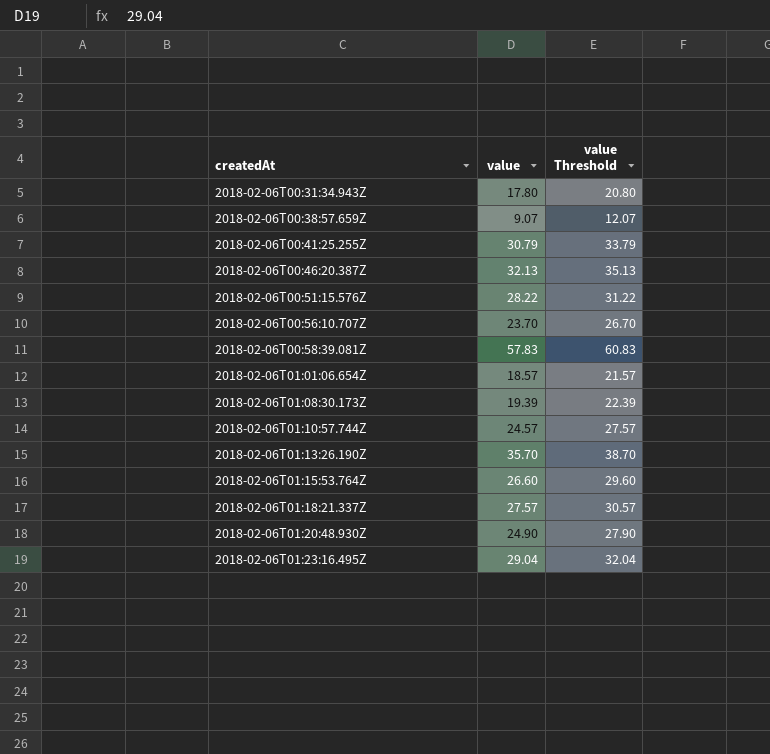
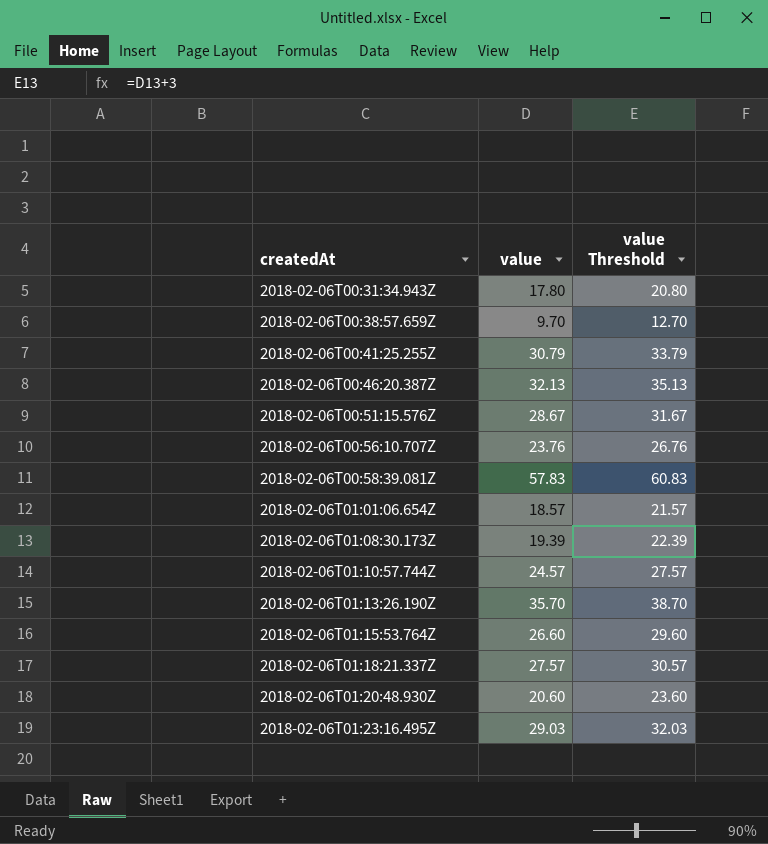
2018-02-06T00:38:57.659Z | value: 9.07 -> 9.70
2018-02-06T00:38:57.659Z | value Threshold: 12.07 -> 12.70
2018-02-06T00:51:15.576Z | value: 28.22 -> 28.67
2018-02-06T00:51:15.576Z | value Threshold: 31.22 -> 31.67
2018-02-06T00:56:10.707Z | value: 23.70 -> 23.76
2018-02-06T00:56:10.707Z | value Threshold: 26.70 -> 26.76
2018-02-06T01:20:48.930Z | value: 24.90 -> 20.60
2018-02-06T01:20:48.930Z | value Threshold: 27.90 -> 23.60
2018-02-06T01:23:16.495Z | value: 29.04 -> 29.03
2018-02-06T01:23:16.495Z | value Threshold: 32.04 -> 32.03

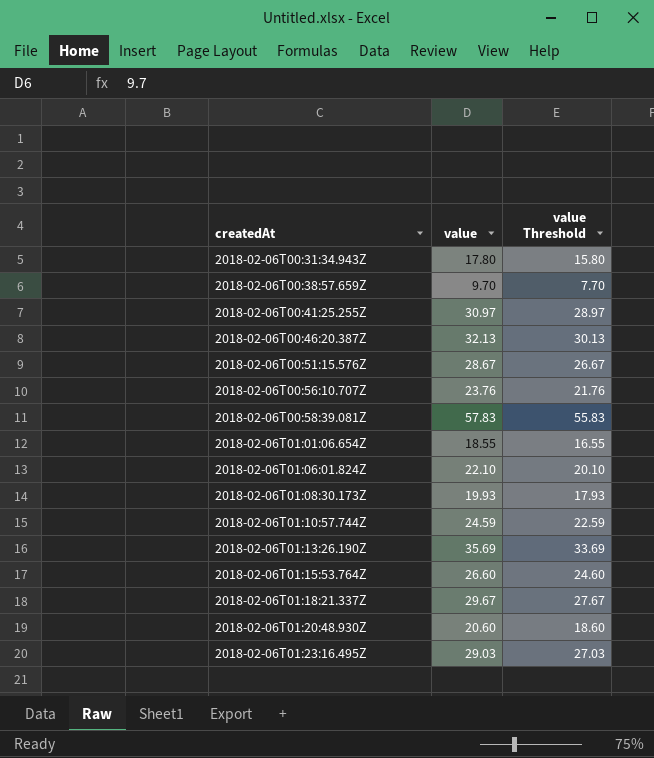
column value Threshold | formula: [value] + 3 -> [value] - 2
2018-02-06T00:41:25.255Z | value: 30.79 -> 30.97
2018-02-06T01:01:06.654Z | value: 18.57 -> 18.55
row 2018-02-06T01:06:01.824Z: none -> 22.10 | 20.10
2018-02-06T01:08:30.173Z | value: 19.39 -> 19.93
2018-02-06T01:10:57.744Z | value: 24.57 -> 24.59
2018-02-06T01:13:26.190Z | value: 35.70 -> 35.69
2018-02-06T01:18:21.337Z | value: 27.57 -> 29.67

